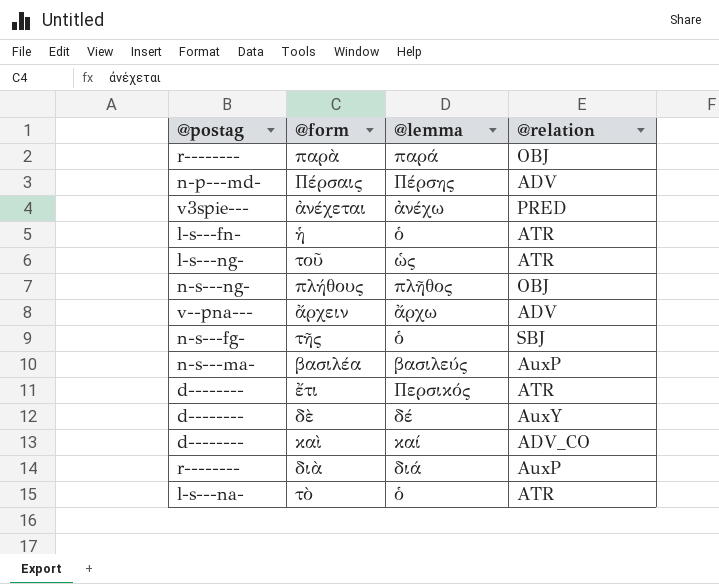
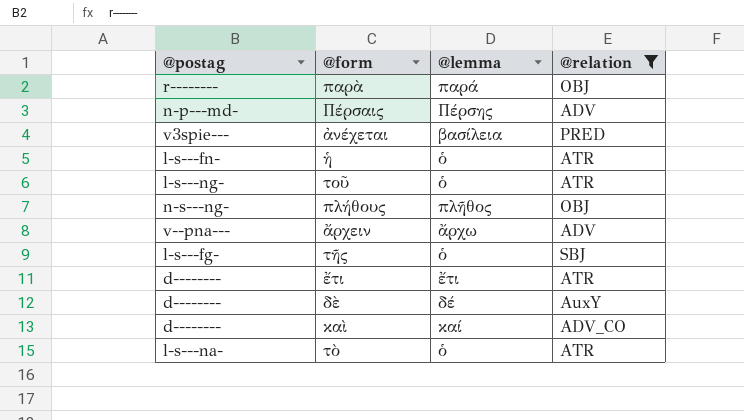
filter: none -> @relation != AuxP
ἀνέχεται | @lemma: ἀνέχω -> βασίλεια
τοῦ | @lemma: ὡς -> ὁ
τῆς | @postag: n-s---fg- -> l-s---fg-
ἔτι | @lemma: Περσικός -> ἔτι

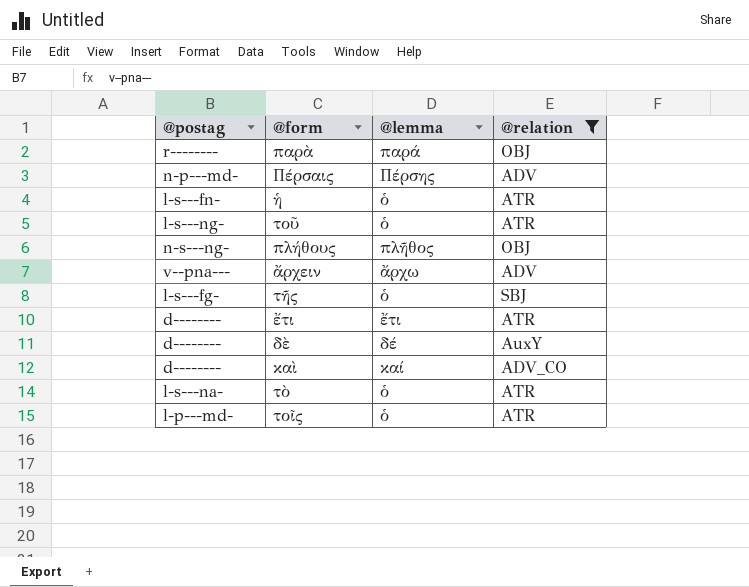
row ἀνέχεται: v3spie--- | βασίλεια | PRED -> none
row τοῖς: none -> l-p---md- | ὁ | ATR

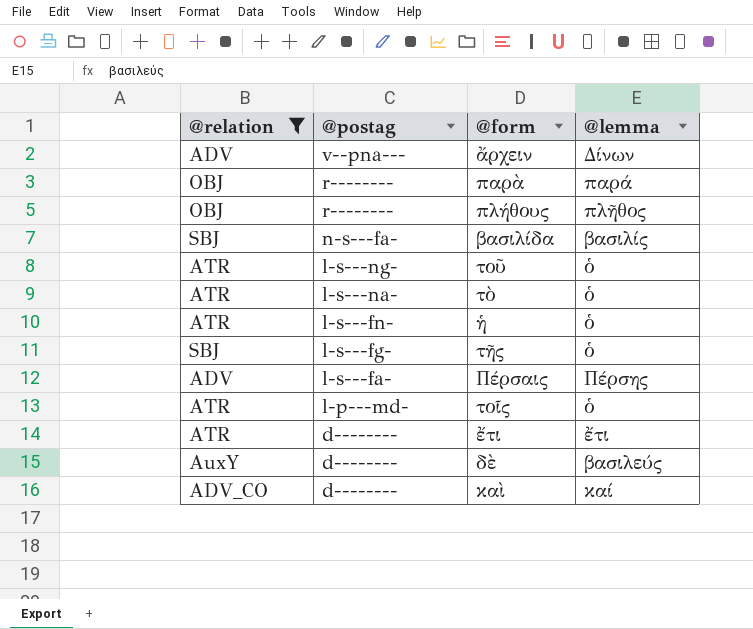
row order: none -> @postag descending
column @relation | position: 4 -> 1
ἄρχειν | @lemma: ἄρχω -> Δίνων
πλήθους | @postag: n-s---ng- -> r--------
row βασιλίδα: none -> SBJ | n-s---fa- | βασιλίς
Πέρσαις | @postag: n-p---md- -> l-s---fa-
δὲ | @lemma: δέ -> βασιλεύς

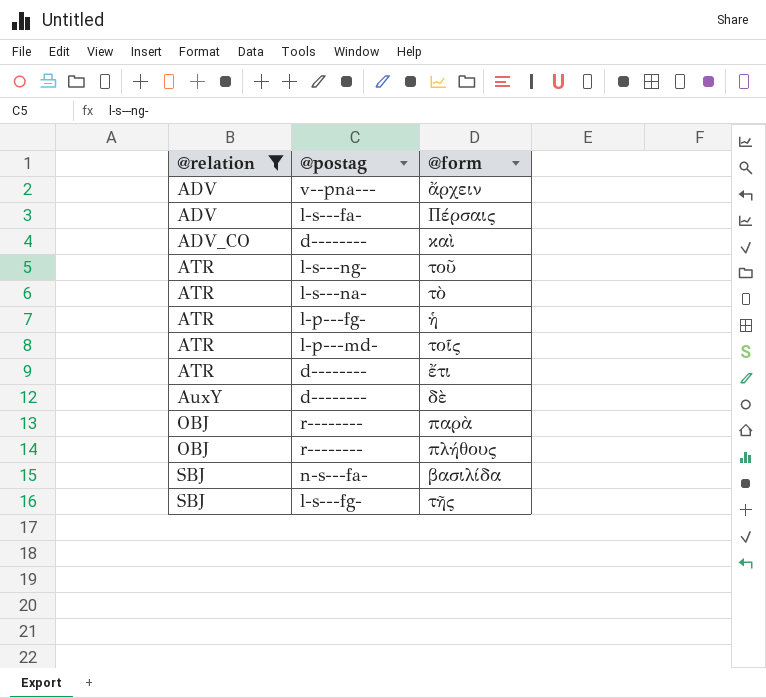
row order: @postag descending -> @relation ascending
column @lemma | position: 4 -> none
ἡ | @postag: l-s---fn- -> l-p---fg-

